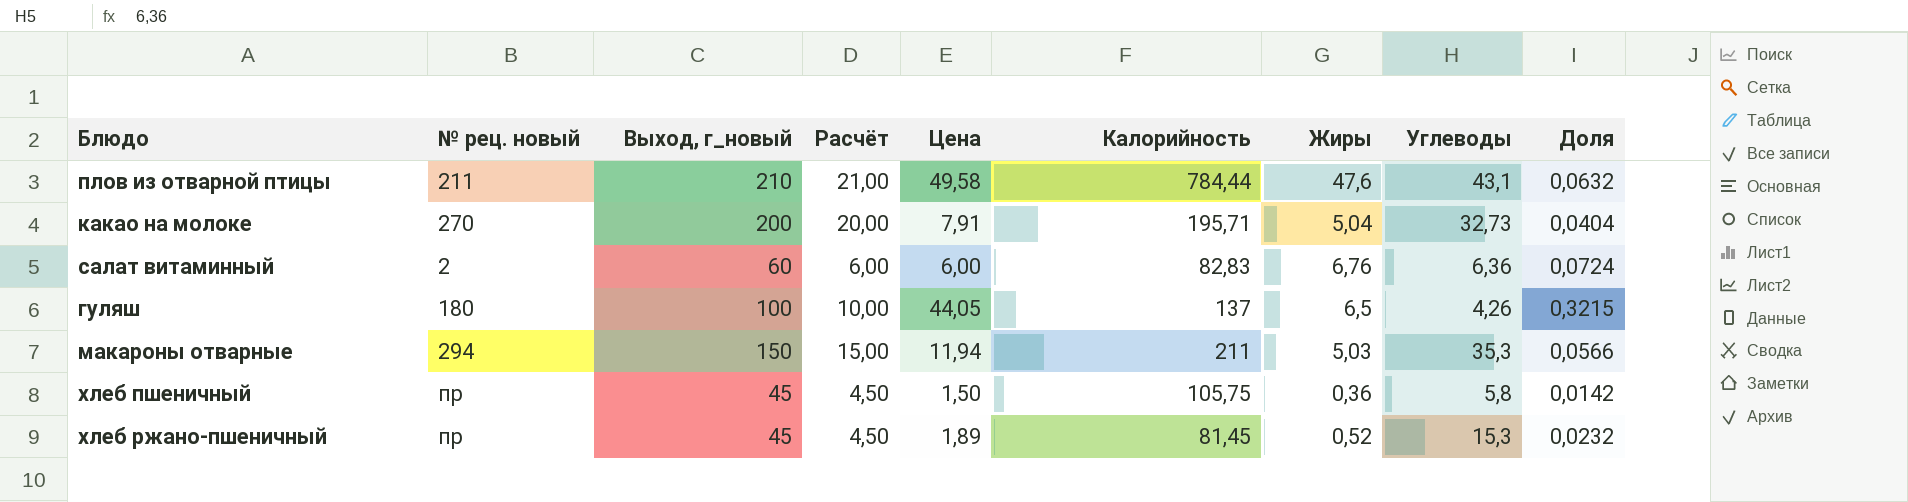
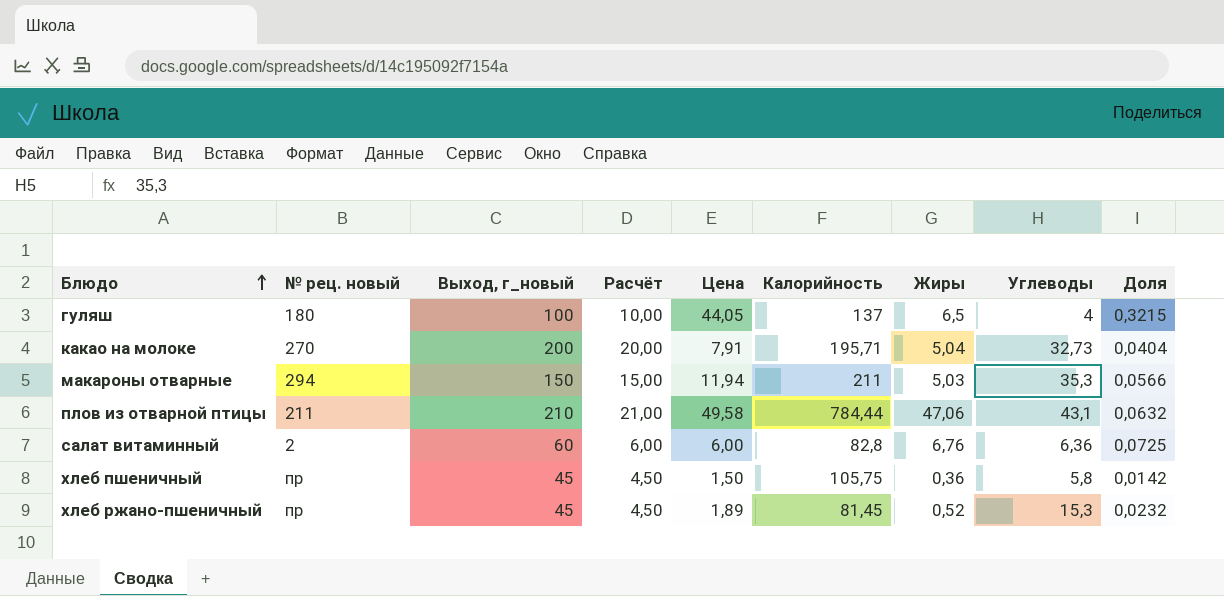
row order: none -> Блюдо ascending
гуляш | Углеводы: 4,26 -> 4
плов из отварной птицы | Жиры: 47,6 -> 47,06
салат витаминный | Калорийность: 82,83 -> 82,8
салат витаминный | Доля: 0,0724 -> 0,0725

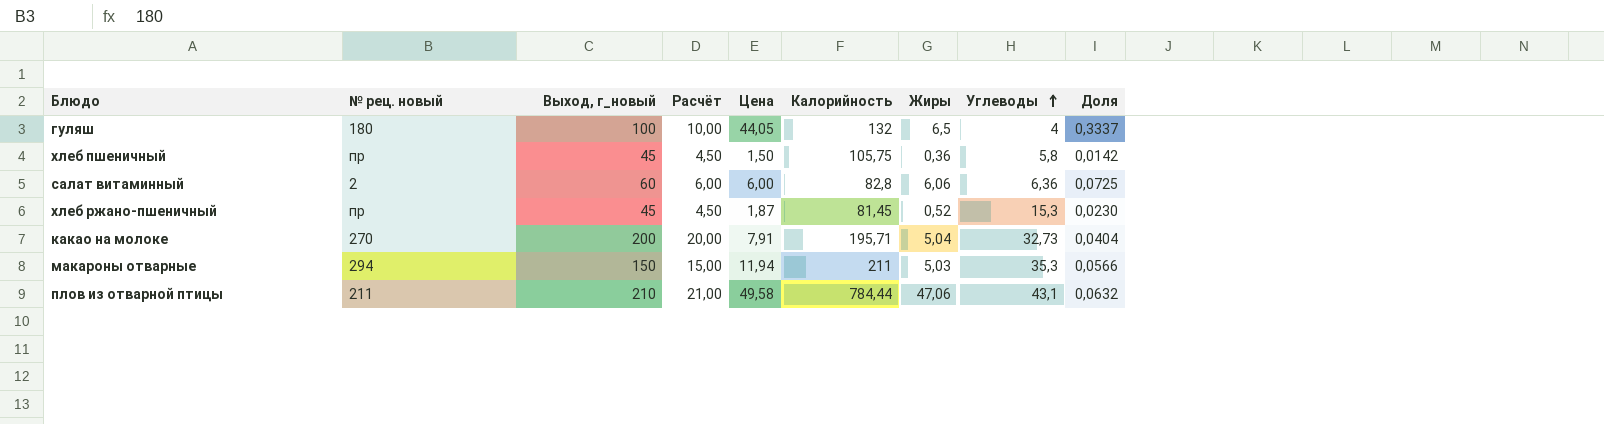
row order: Блюдо ascending -> Углеводы ascending
гуляш | Калорийность: 137 -> 132
гуляш | Доля: 0,3215 -> 0,3337
салат витаминный | Жиры: 6,76 -> 6,06
хлеб ржано-пшеничный | Цена: 1,89 -> 1,87
хлеб ржано-пшеничный | Доля: 0,0232 -> 0,0230

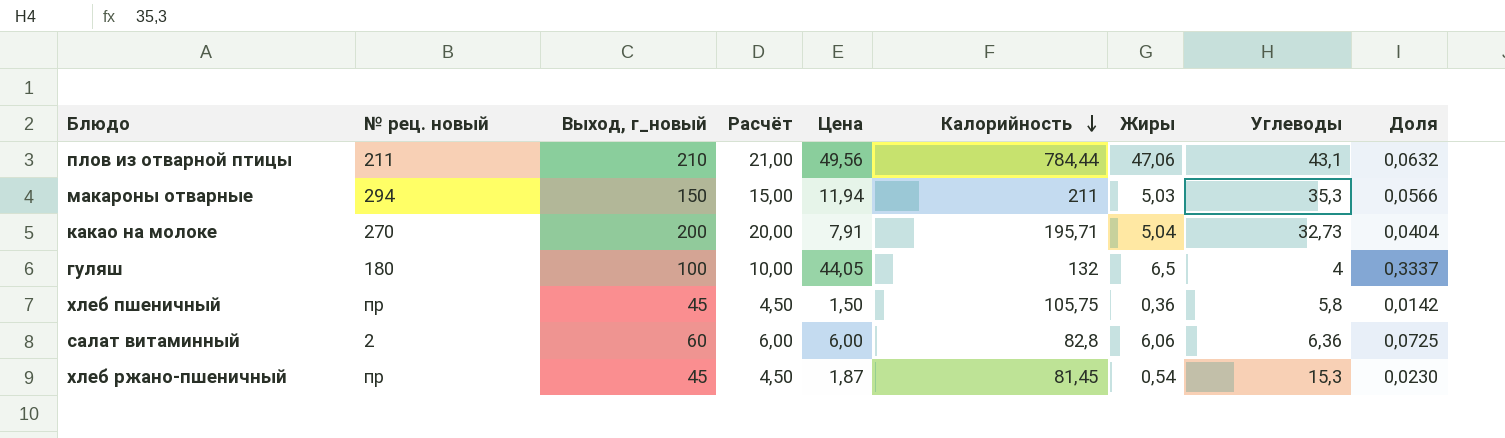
row order: Углеводы ascending -> Калорийность descending
плов из отварной птицы | Цена: 49,58 -> 49,56
хлеб ржано-пшеничный | Жиры: 0,52 -> 0,54

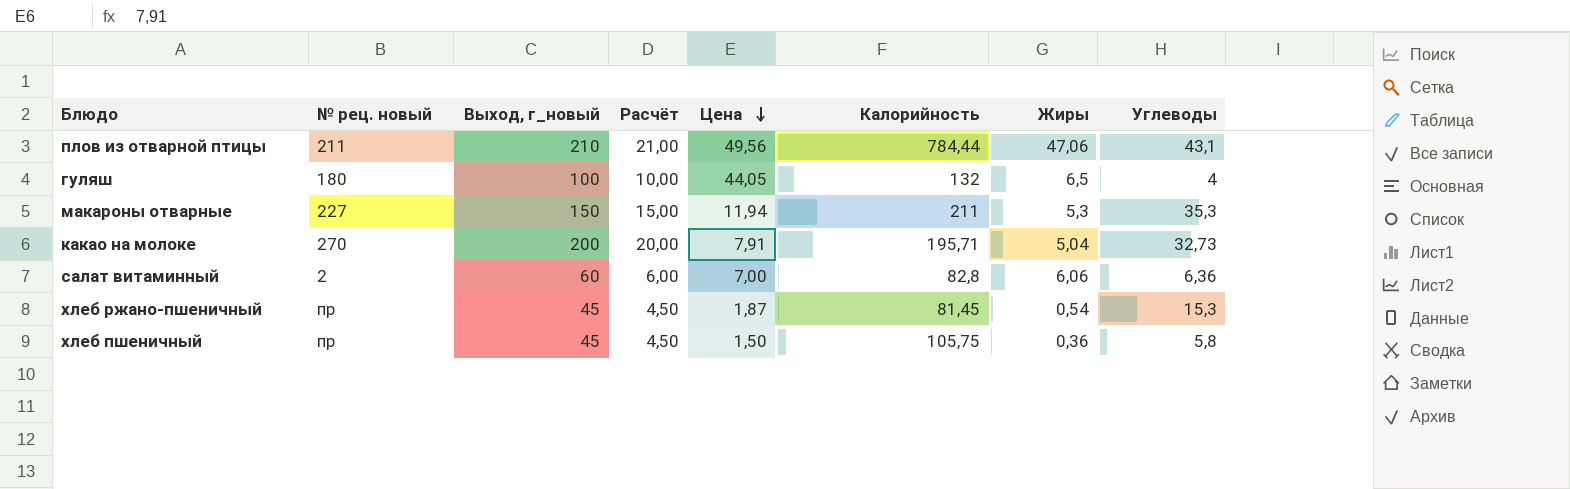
row order: Калорийность descending -> Цена descending
column Доля | formula: [Цена] / [Калорийность] -> none
макароны отварные | № рец. новый: 294 -> 227
макароны отварные | Жиры: 5,03 -> 5,3
салат витаминный | Цена: 6,00 -> 7,00

